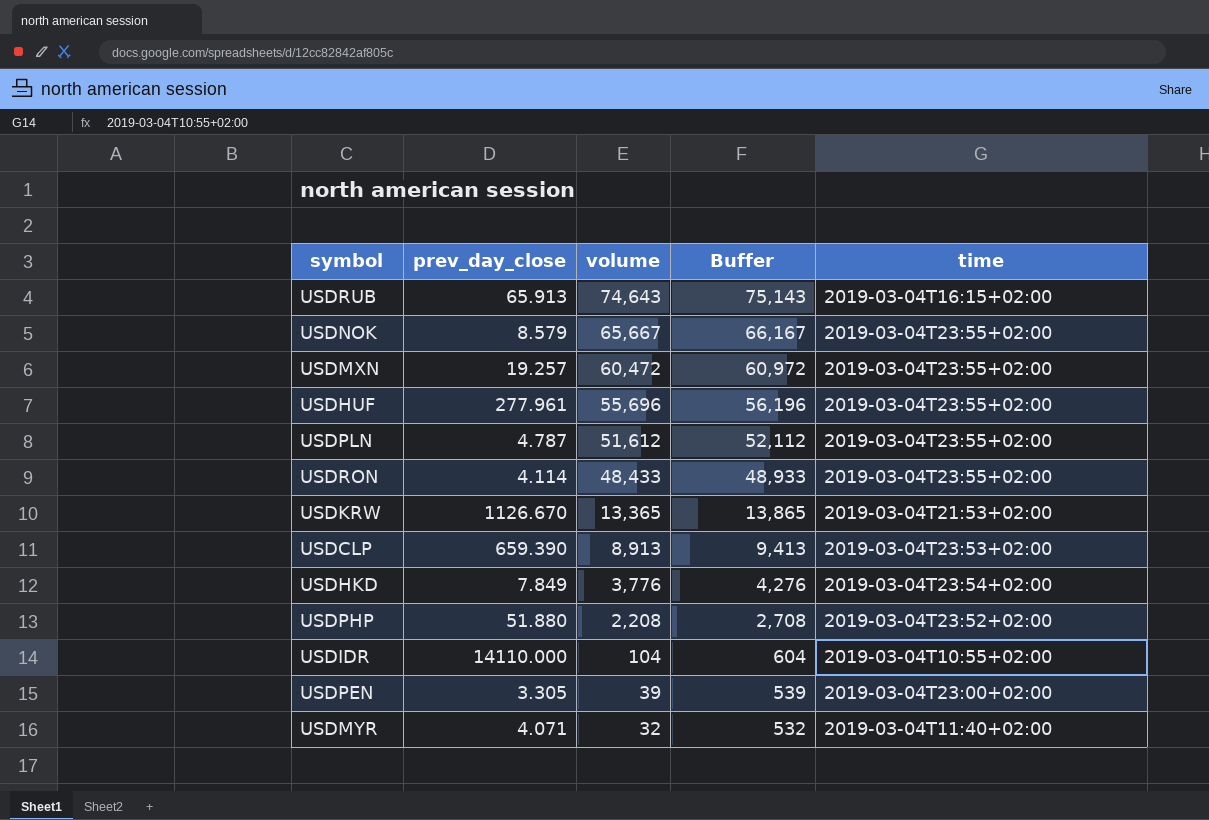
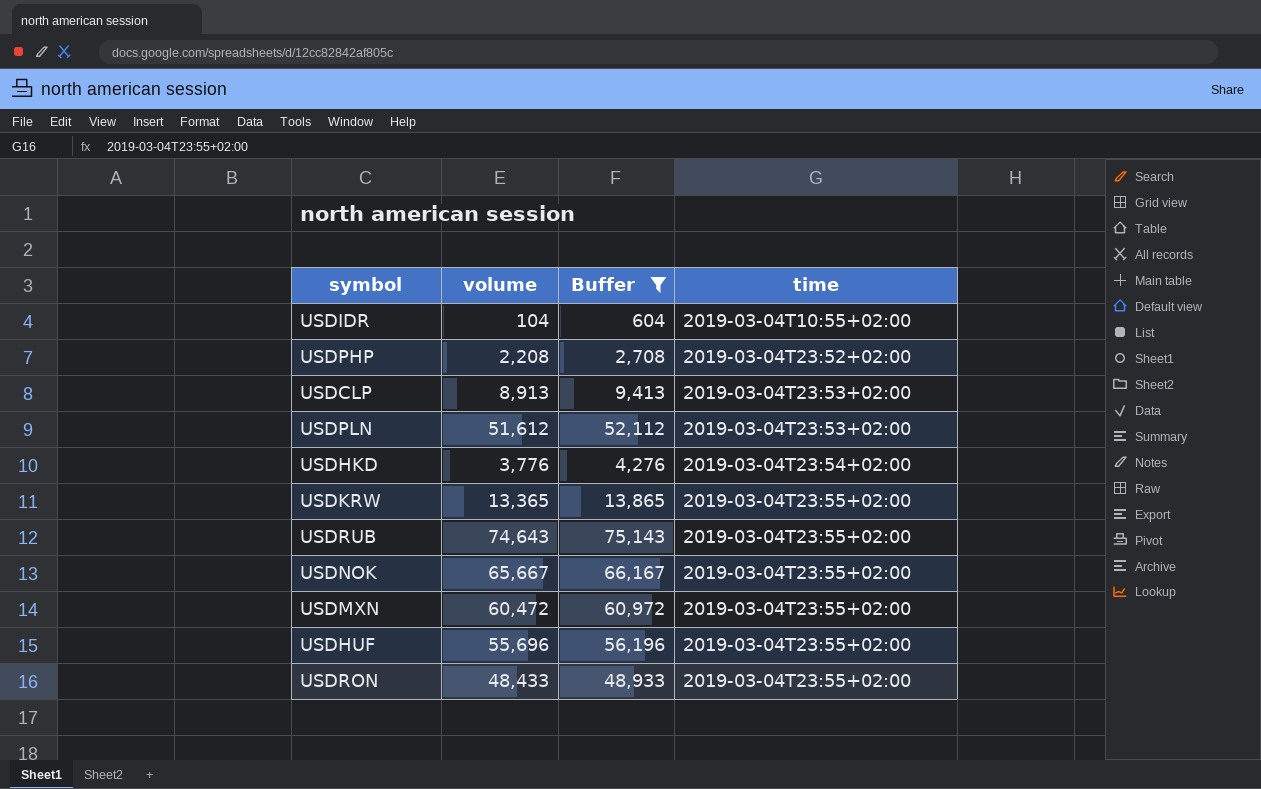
filter: none -> Buffer >= 604
row order: volume descending -> time ascending
column prev_day_close | position: 2 -> none
USDPLN | time: 2019-03-04T23:55+02:00 -> 2019-03-04T23:53+02:00
USDKRW | time: 2019-03-04T21:53+02:00 -> 2019-03-04T23:55+02:00
USDRUB | time: 2019-03-04T16:15+02:00 -> 2019-03-04T23:55+02:00

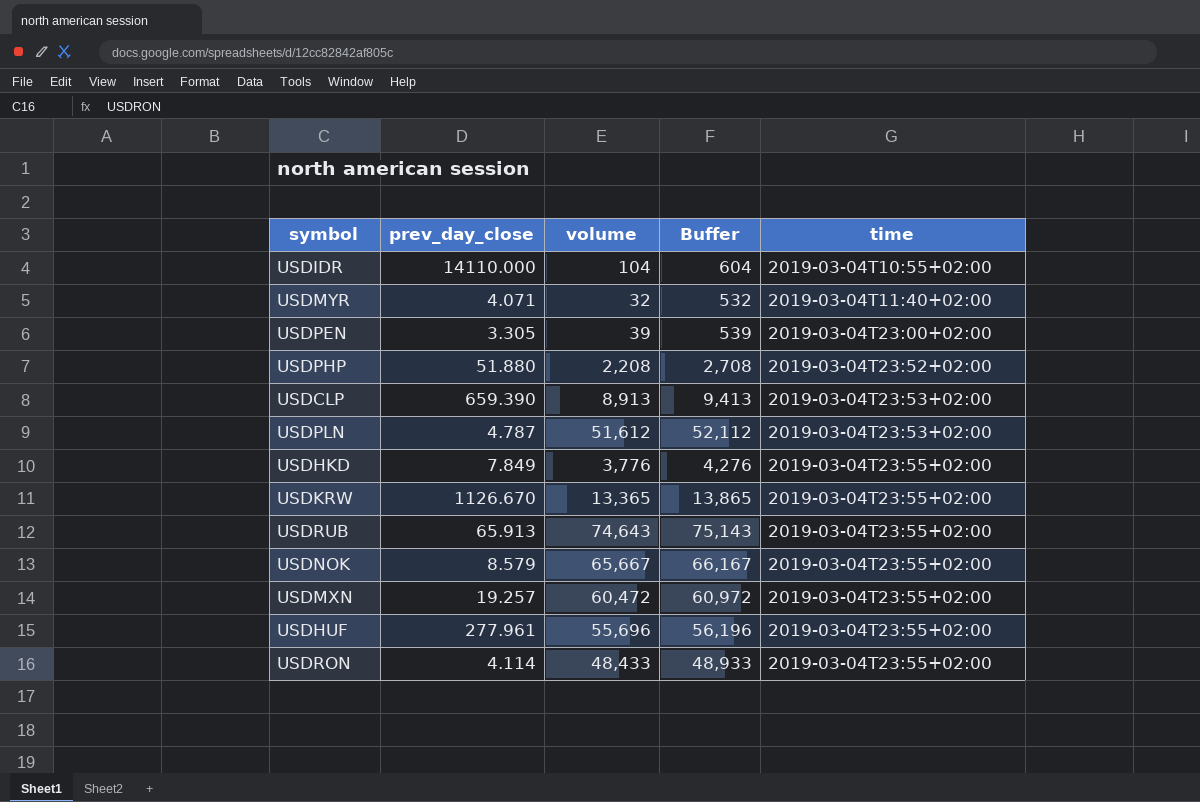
filter: Buffer >= 604 -> none
column prev_day_close | position: none -> 2
USDHKD | time: 2019-03-04T23:54+02:00 -> 2019-03-04T23:55+02:00

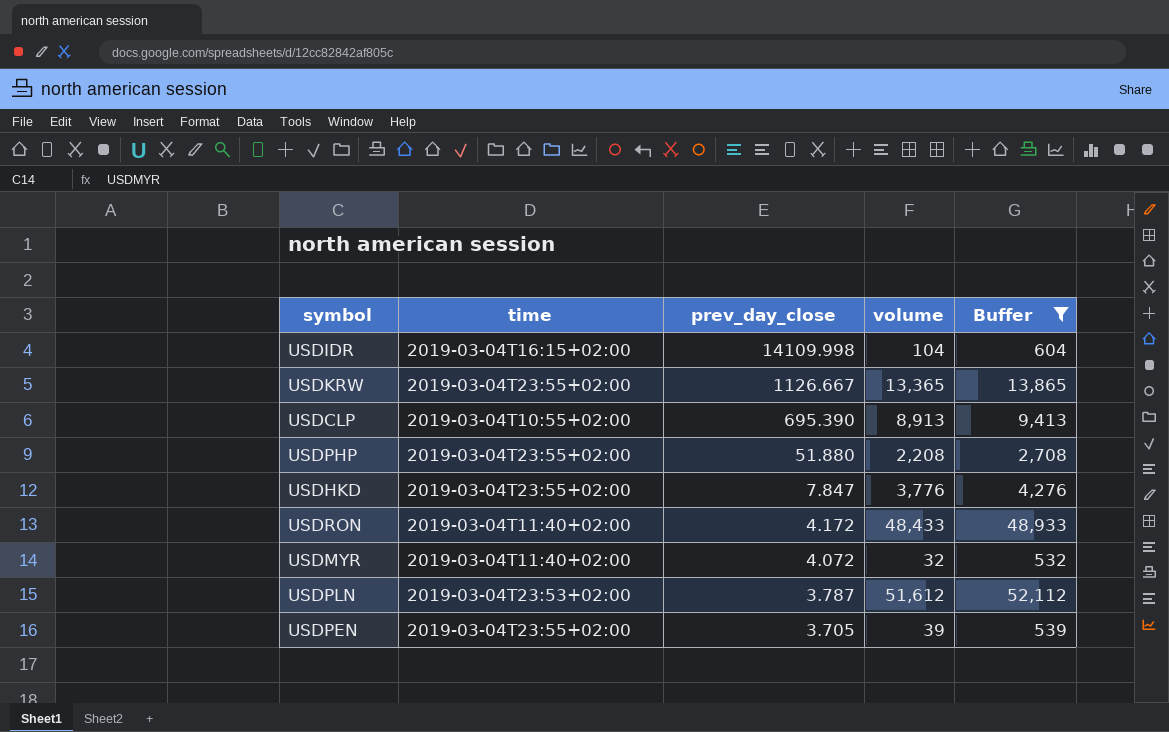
filter: none -> Buffer <= 52,112
row order: time ascending -> prev_day_close descending
column time | position: 5 -> 2
USDIDR | time: 2019-03-04T10:55+02:00 -> 2019-03-04T16:15+02:00
USDIDR | prev_day_close: 14110.000 -> 14109.998
USDKRW | prev_day_close: 1126.670 -> 1126.667
USDCLP | time: 2019-03-04T23:53+02:00 -> 2019-03-04T10:55+02:00
USDCLP | prev_day_close: 659.390 -> 695.390
USDPHP | time: 2019-03-04T23:52+02:00 -> 2019-03-04T23:55+02:00
USDHKD | prev_day_close: 7.849 -> 7.847
USDRON | time: 2019-03-04T23:55+02:00 -> 2019-03-04T11:40+02:00
USDRON | prev_day_close: 4.114 -> 4.172
USDMYR | prev_day_close: 4.071 -> 4.072
USDPLN | prev_day_close: 4.787 -> 3.787
USDPEN | time: 2019-03-04T23:00+02:00 -> 2019-03-04T23:55+02:00
USDPEN | prev_day_close: 3.305 -> 3.705

